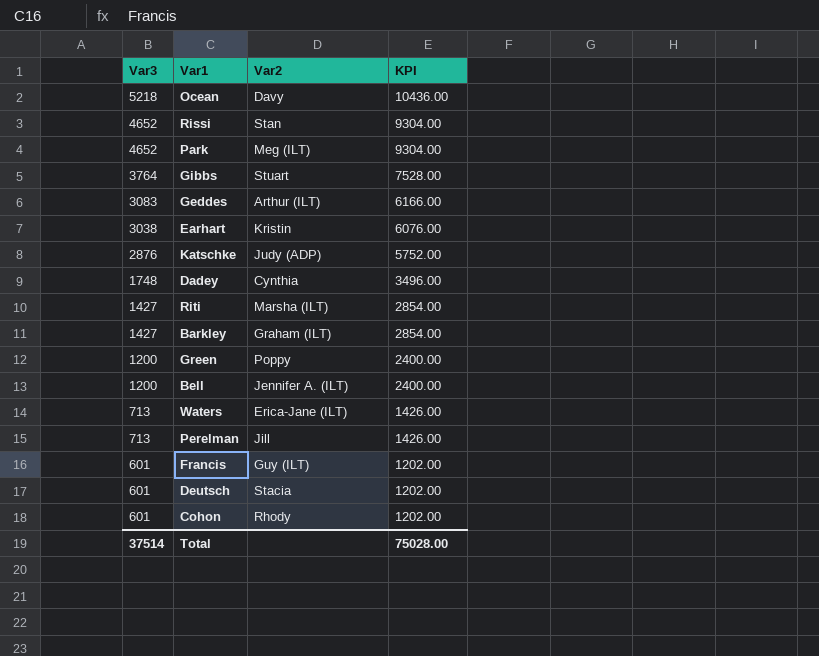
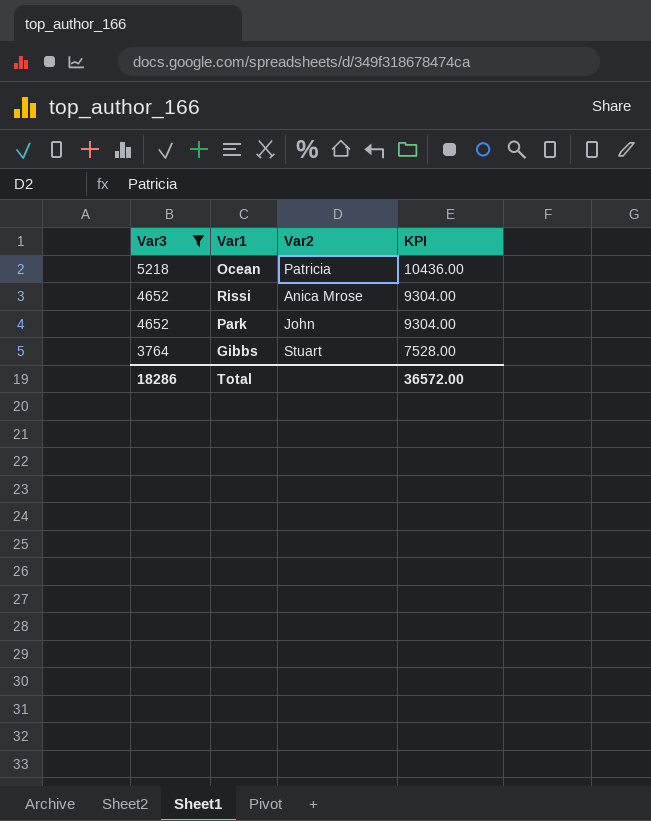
filter: none -> Var3 >= 3764
Ocean | Var2: Davy -> Patricia
Rissi | Var2: Stan -> Anica Mrose
Park | Var2: Meg (ILT) -> John
Total | Var3: 37514 -> 18286
Total | KPI: 75028.00 -> 36572.00

